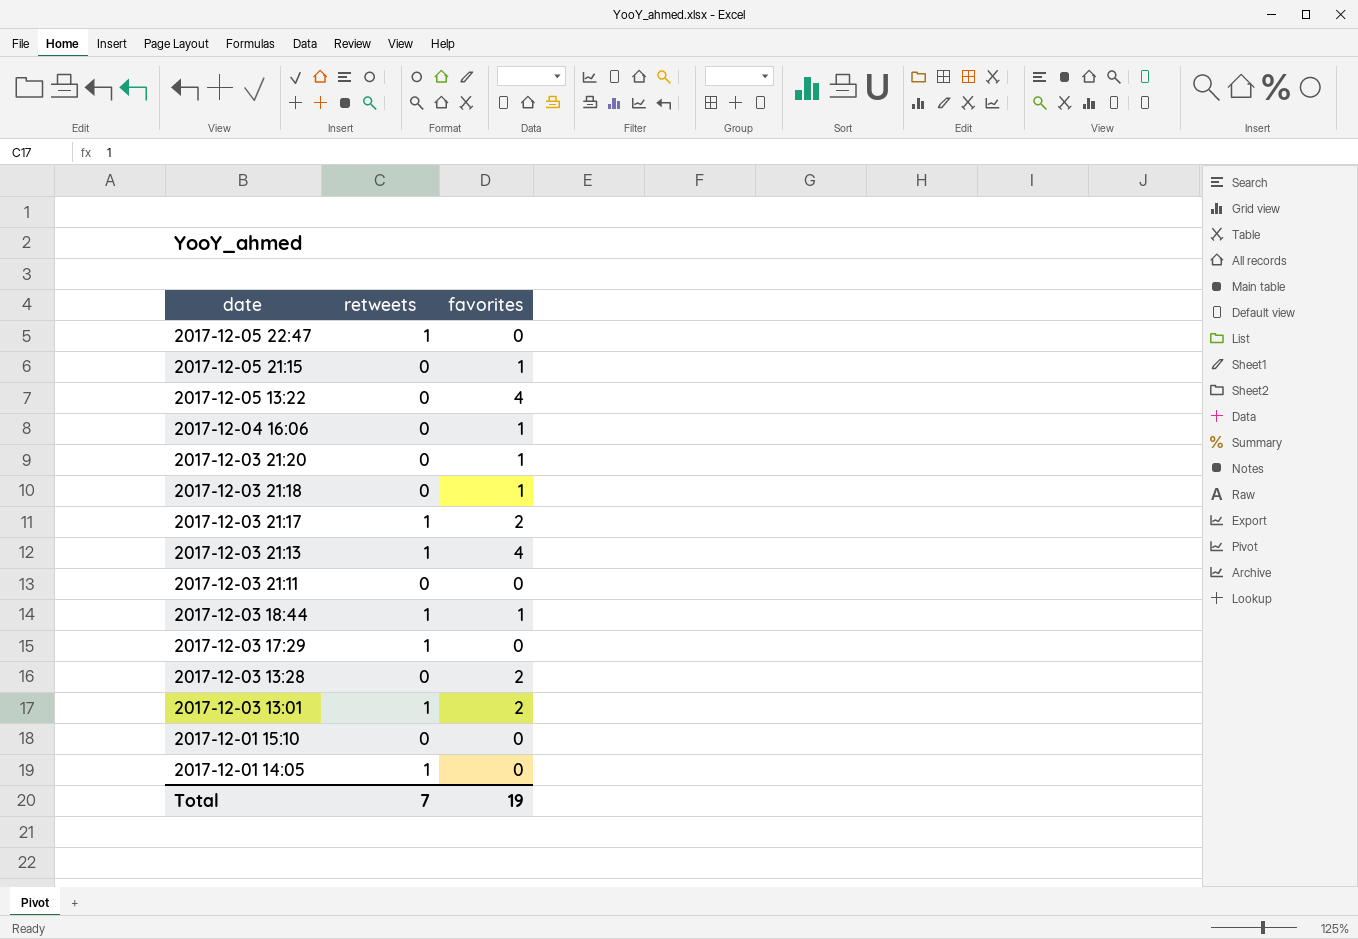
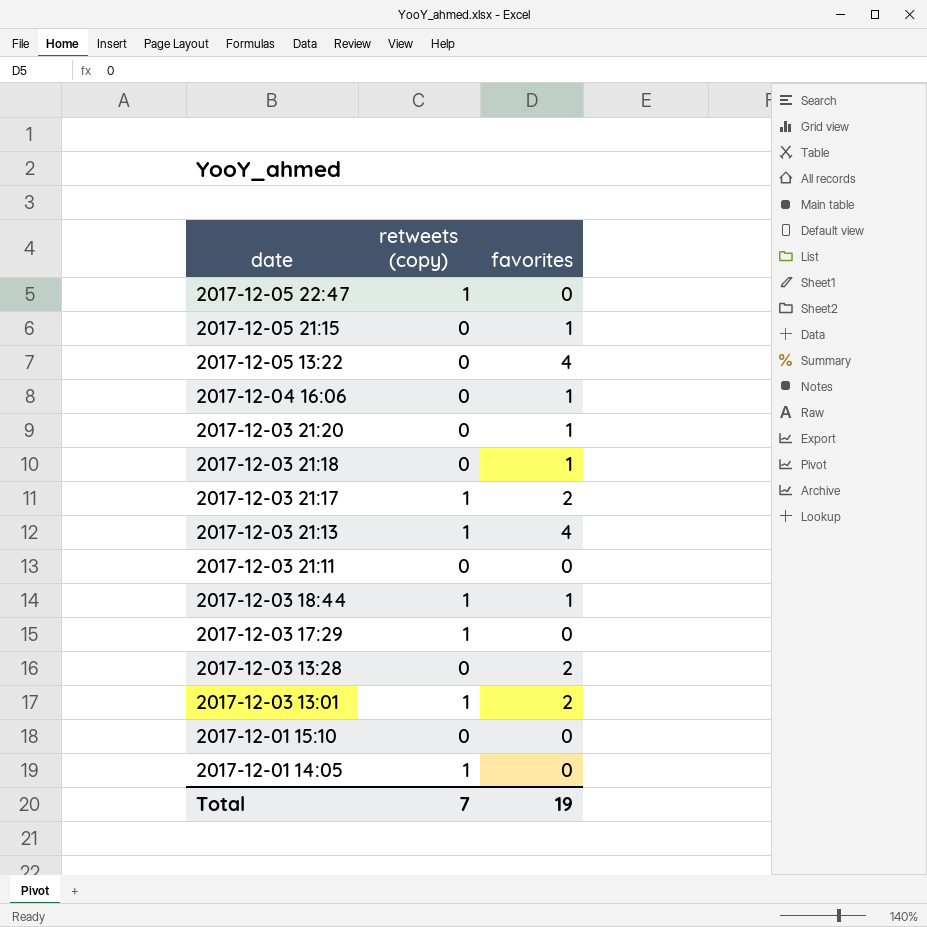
column name: retweets -> retweets (copy)

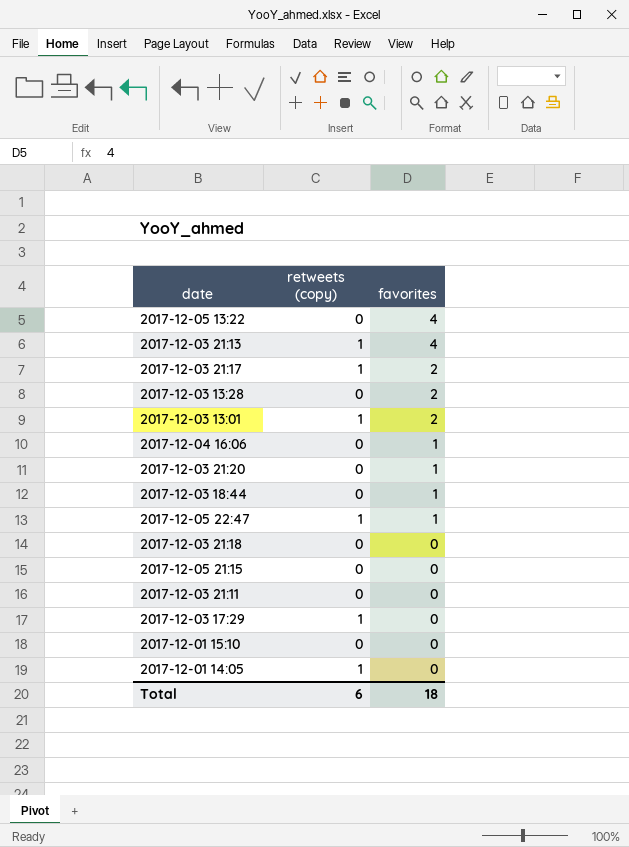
row order: date descending -> favorites descending
2017-12-03 18:44 | retweets (copy): 1 -> 0
2017-12-05 22:47 | favorites: 0 -> 1
2017-12-03 21:18 | favorites: 1 -> 0
2017-12-05 21:15 | favorites: 1 -> 0
Total | retweets (copy): 7 -> 6
Total | favorites: 19 -> 18

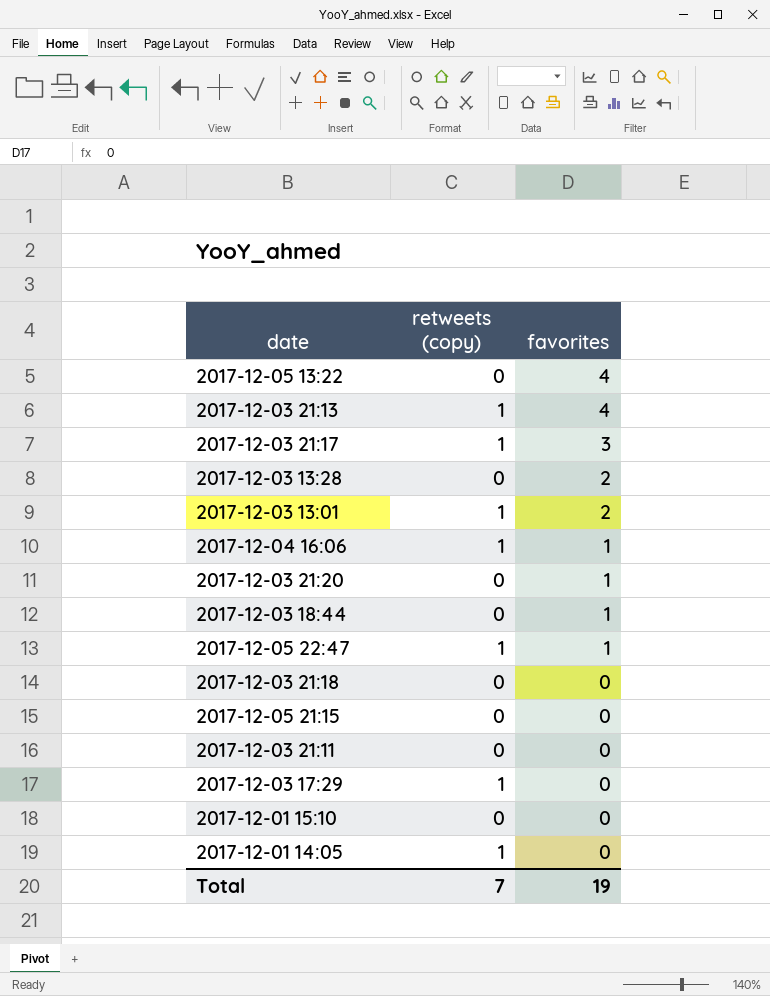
2017-12-03 21:17 | favorites: 2 -> 3
2017-12-04 16:06 | retweets (copy): 0 -> 1
Total | retweets (copy): 6 -> 7
Total | favorites: 18 -> 19

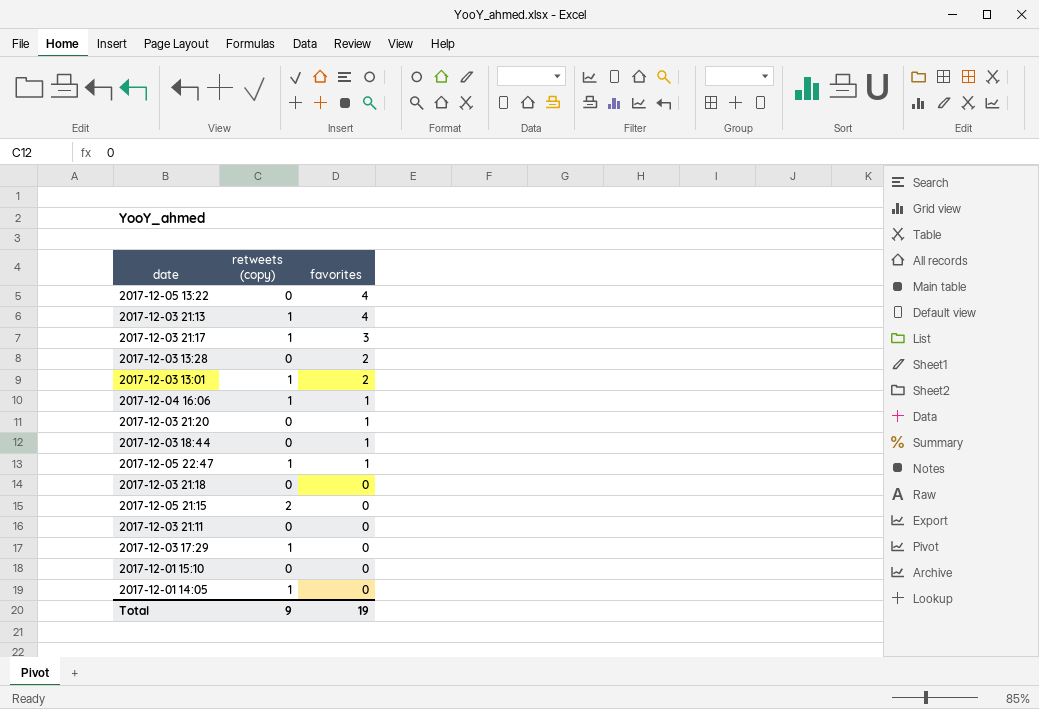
2017-12-05 21:15 | retweets (copy): 0 -> 2
Total | retweets (copy): 7 -> 9

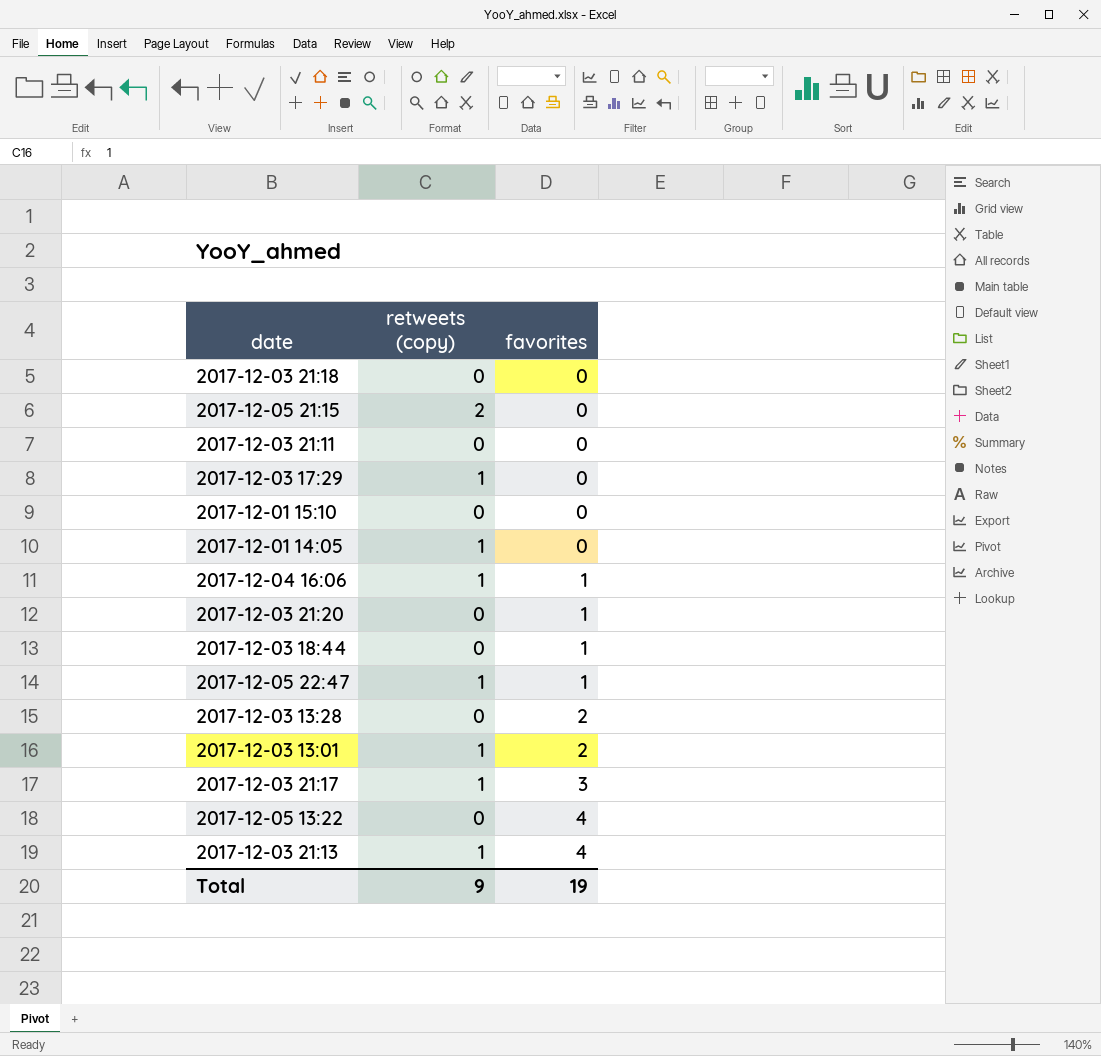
row order: favorites descending -> favorites ascending

